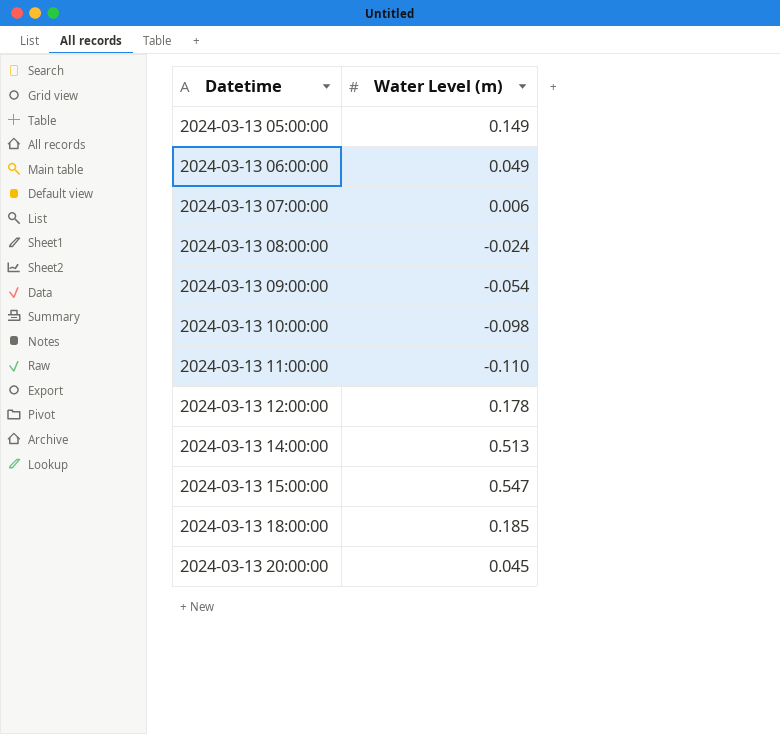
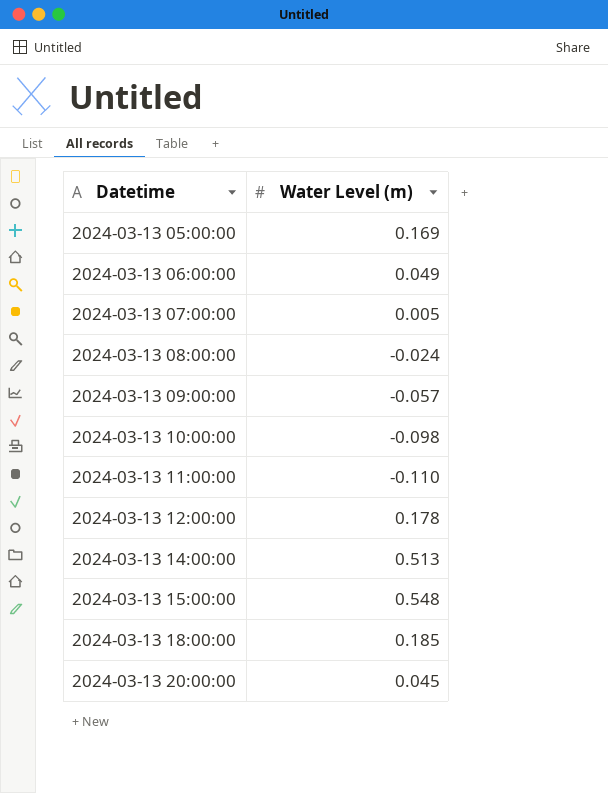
2024-03-13 05:00:00 | Water Level (m): 0.149 -> 0.169
2024-03-13 07:00:00 | Water Level (m): 0.006 -> 0.005
2024-03-13 09:00:00 | Water Level (m): -0.054 -> -0.057
2024-03-13 15:00:00 | Water Level (m): 0.547 -> 0.548

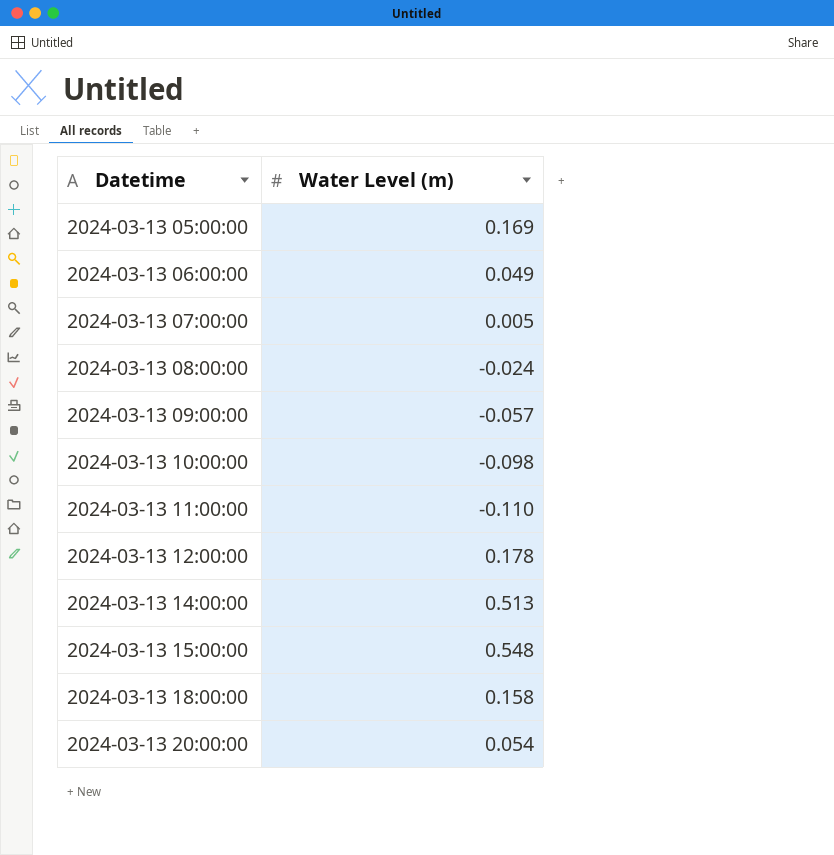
2024-03-13 18:00:00 | Water Level (m): 0.185 -> 0.158
2024-03-13 20:00:00 | Water Level (m): 0.045 -> 0.054

